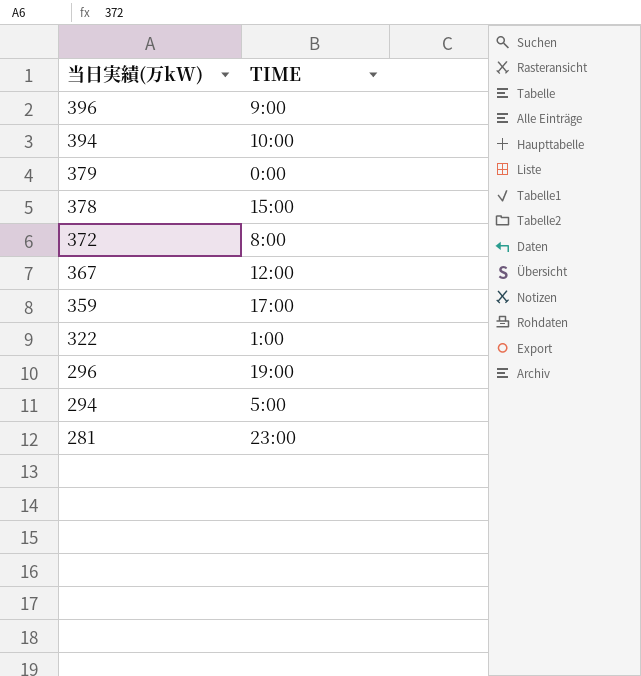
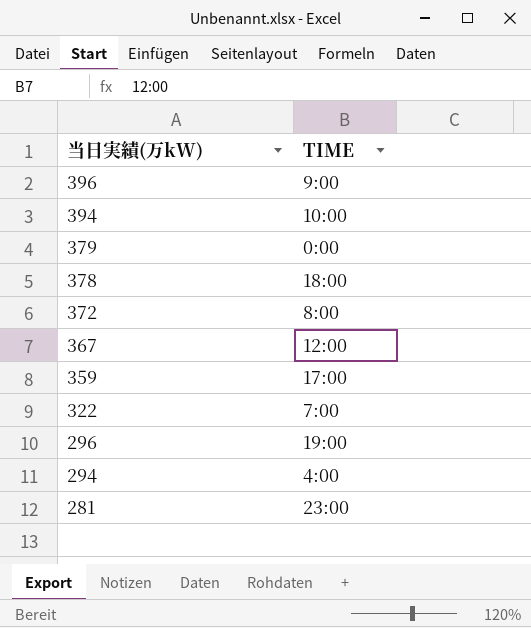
378 | TIME: 15:00 -> 18:00
322 | TIME: 1:00 -> 7:00
294 | TIME: 5:00 -> 4:00

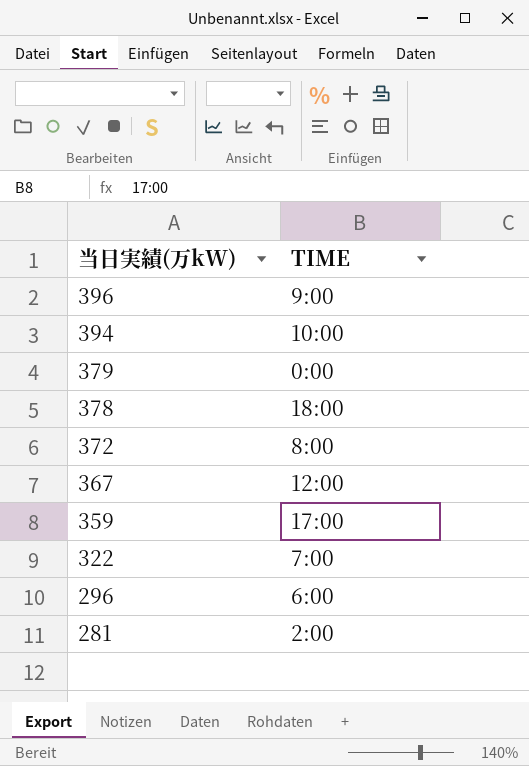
row 294: 4:00 -> none
296 | TIME: 19:00 -> 6:00
281 | TIME: 23:00 -> 2:00

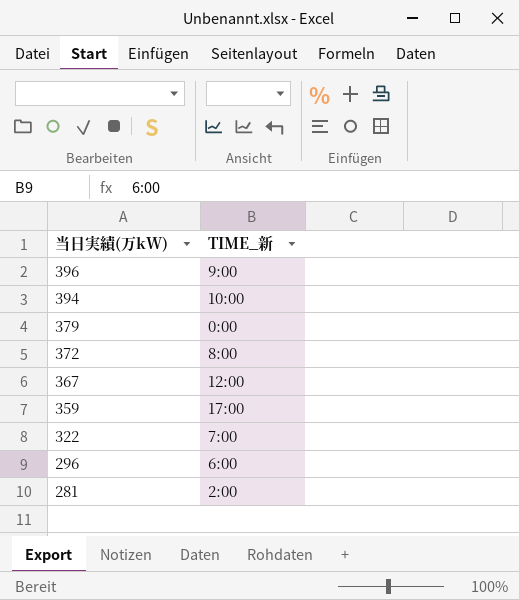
column name: TIME -> TIME_新
row 378: 18:00 -> none

